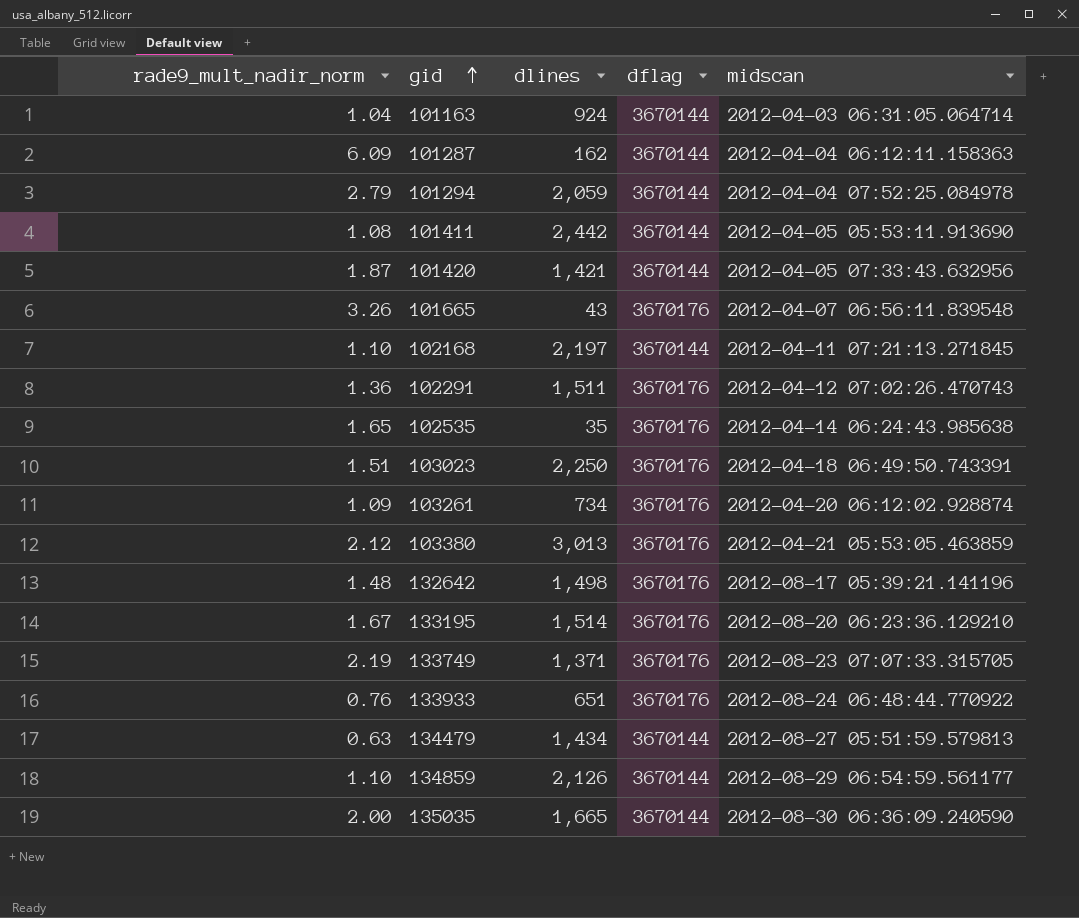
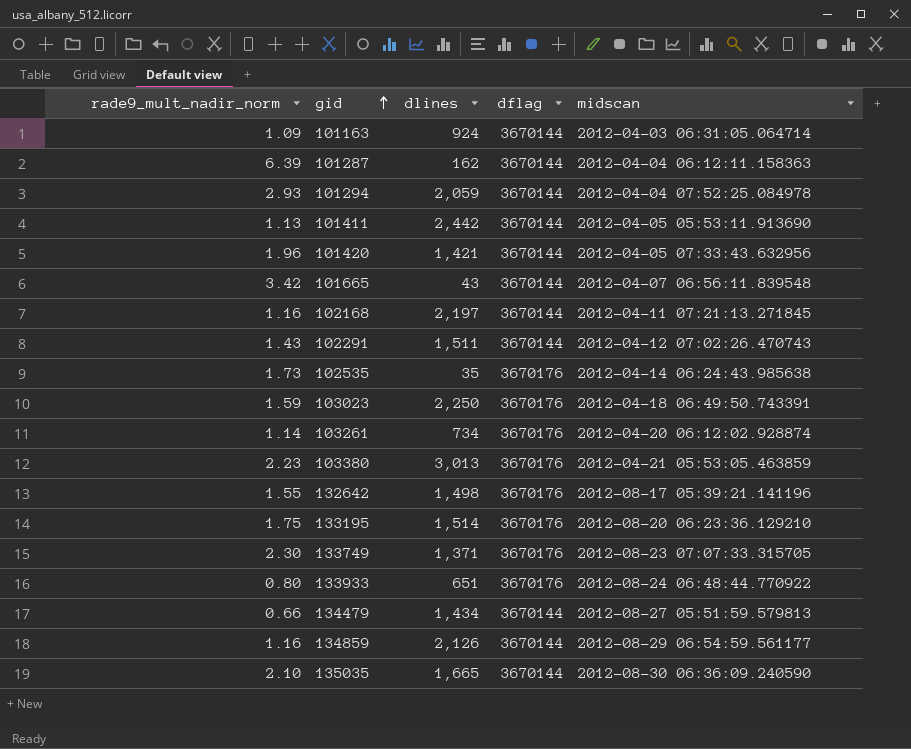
101163 | rade9_mult_nadir_norm: 1.04 -> 1.09
101287 | rade9_mult_nadir_norm: 6.09 -> 6.39
101294 | rade9_mult_nadir_norm: 2.79 -> 2.93
101411 | rade9_mult_nadir_norm: 1.08 -> 1.13
101420 | rade9_mult_nadir_norm: 1.87 -> 1.96
101665 | rade9_mult_nadir_norm: 3.26 -> 3.42
101665 | dflag: 3670176 -> 3670144
102168 | rade9_mult_nadir_norm: 1.10 -> 1.16
102291 | rade9_mult_nadir_norm: 1.36 -> 1.43
102291 | dflag: 3670176 -> 3670144
102535 | rade9_mult_nadir_norm: 1.65 -> 1.73
103023 | rade9_mult_nadir_norm: 1.51 -> 1.59
103261 | rade9_mult_nadir_norm: 1.09 -> 1.14
103380 | rade9_mult_nadir_norm: 2.12 -> 2.23
132642 | rade9_mult_nadir_norm: 1.48 -> 1.55
133195 | rade9_mult_nadir_norm: 1.67 -> 1.75
133749 | rade9_mult_nadir_norm: 2.19 -> 2.30
133933 | rade9_mult_nadir_norm: 0.76 -> 0.80
134479 | rade9_mult_nadir_norm: 0.63 -> 0.66
134859 | rade9_mult_nadir_norm: 1.10 -> 1.16
135035 | rade9_mult_nadir_norm: 2.00 -> 2.10

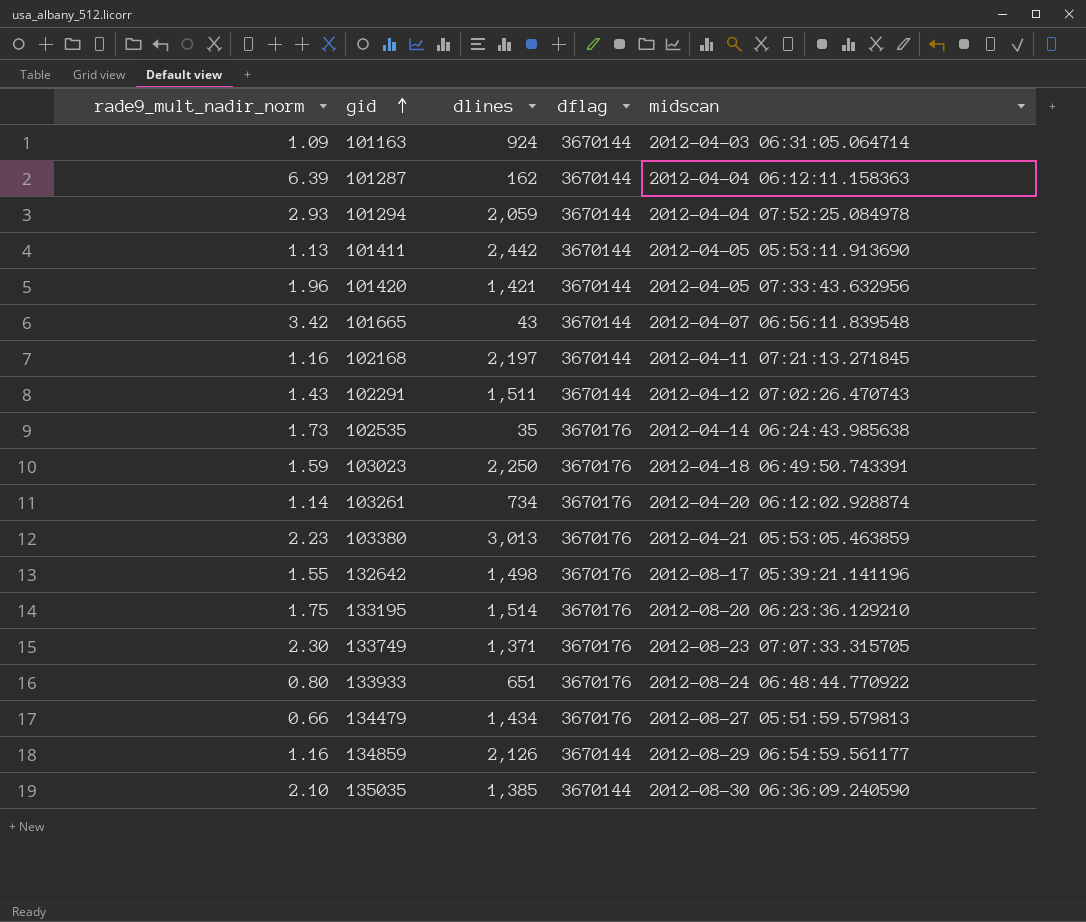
134479 | dflag: 3670144 -> 3670176
135035 | dlines: 1,665 -> 1,385

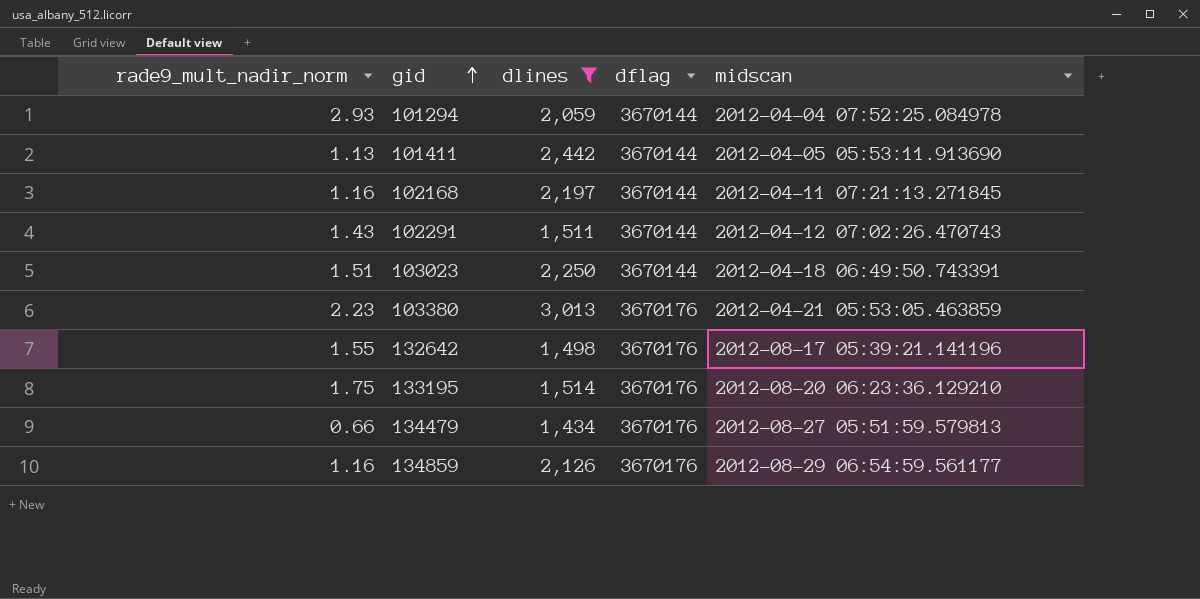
filter: none -> dlines >= 1,434
103023 | rade9_mult_nadir_norm: 1.59 -> 1.51
103023 | dflag: 3670176 -> 3670144
134859 | dflag: 3670144 -> 3670176

